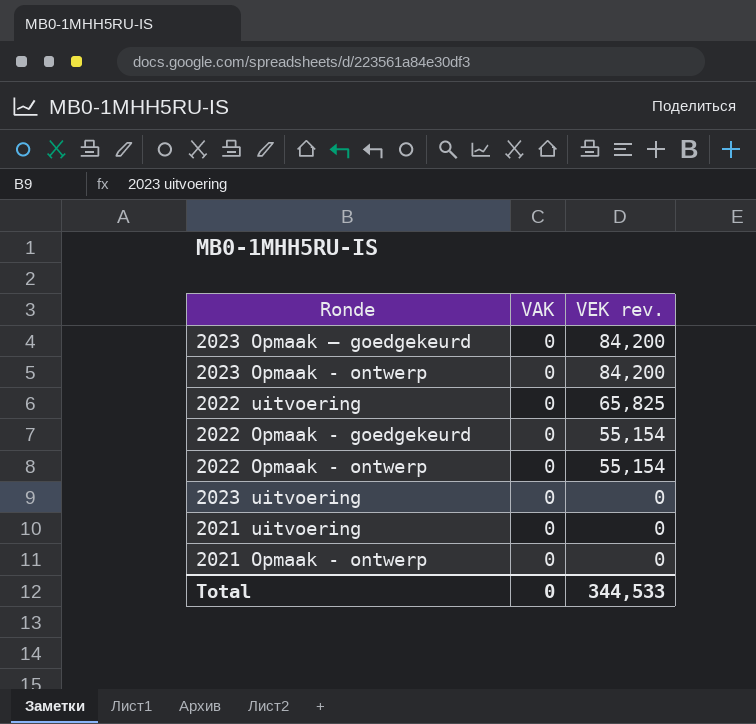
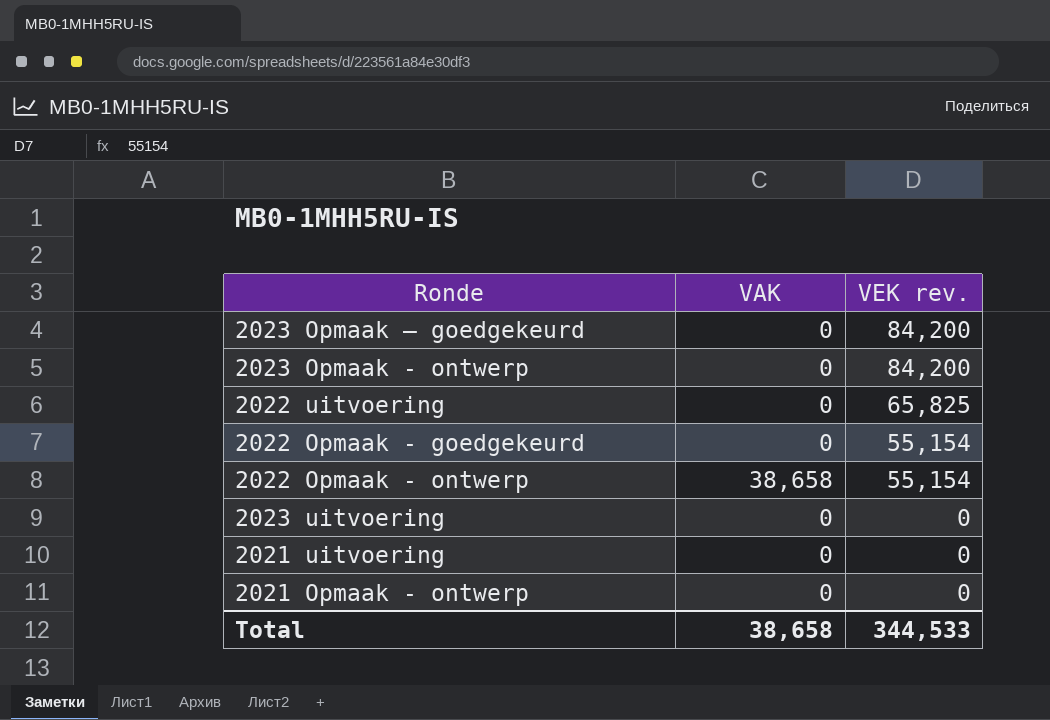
2022 Opmaak - ontwerp | VAK: 0 -> 38,658
Total | VAK: 0 -> 38,658

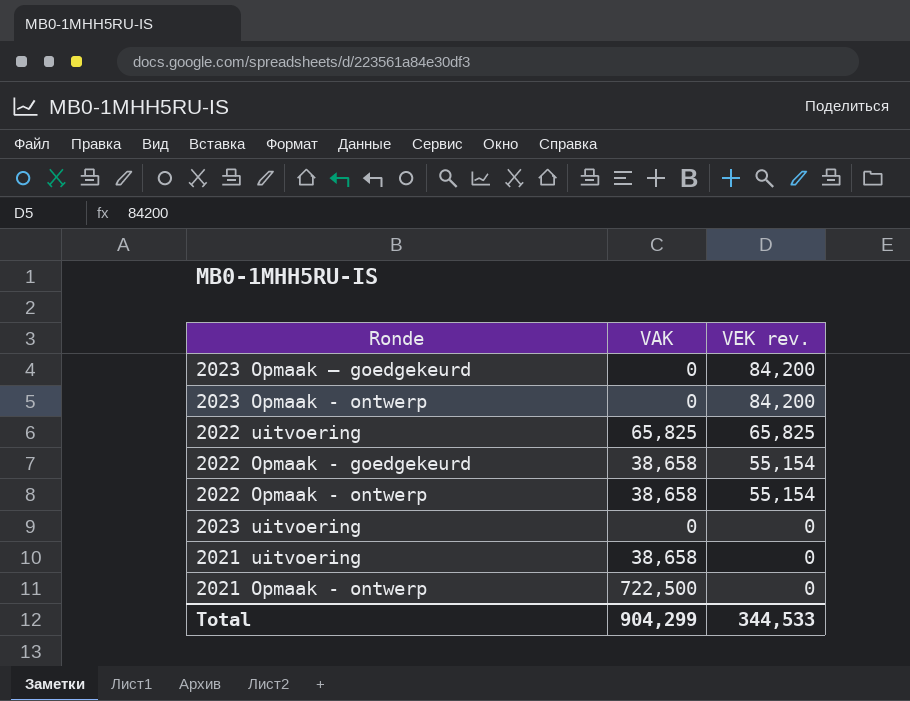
2022 uitvoering | VAK: 0 -> 65,825
2022 Opmaak - goedgekeurd | VAK: 0 -> 38,658
2021 uitvoering | VAK: 0 -> 38,658
2021 Opmaak - ontwerp | VAK: 0 -> 722,500
Total | VAK: 38,658 -> 904,299

